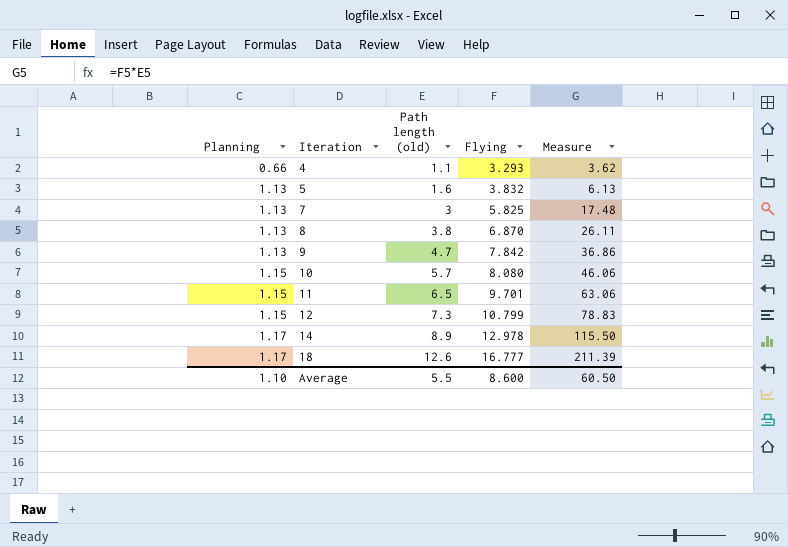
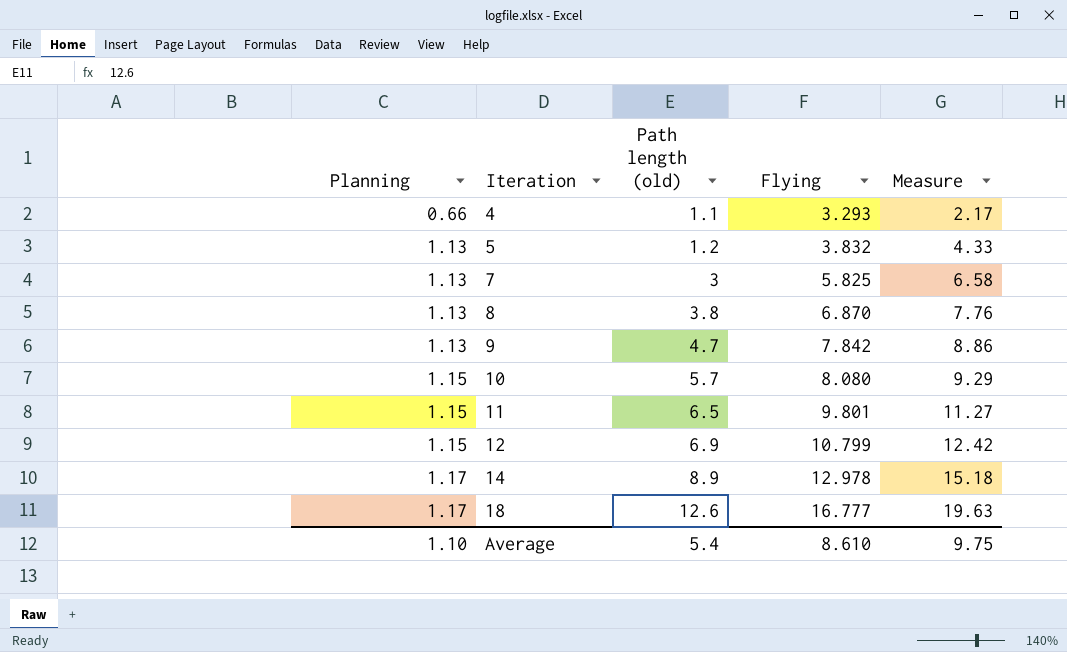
column Measure | formula: [Path length (old)] * [Flying] -> [Planning] * [Flying]
5 | Path length (old): 1.6 -> 1.2
11 | Flying: 9.701 -> 9.801
12 | Path length (old): 7.3 -> 6.9
Average | Path length (old): 5.5 -> 5.4
Average | Flying: 8.600 -> 8.610
Average | Measure: 60.50 -> 9.75

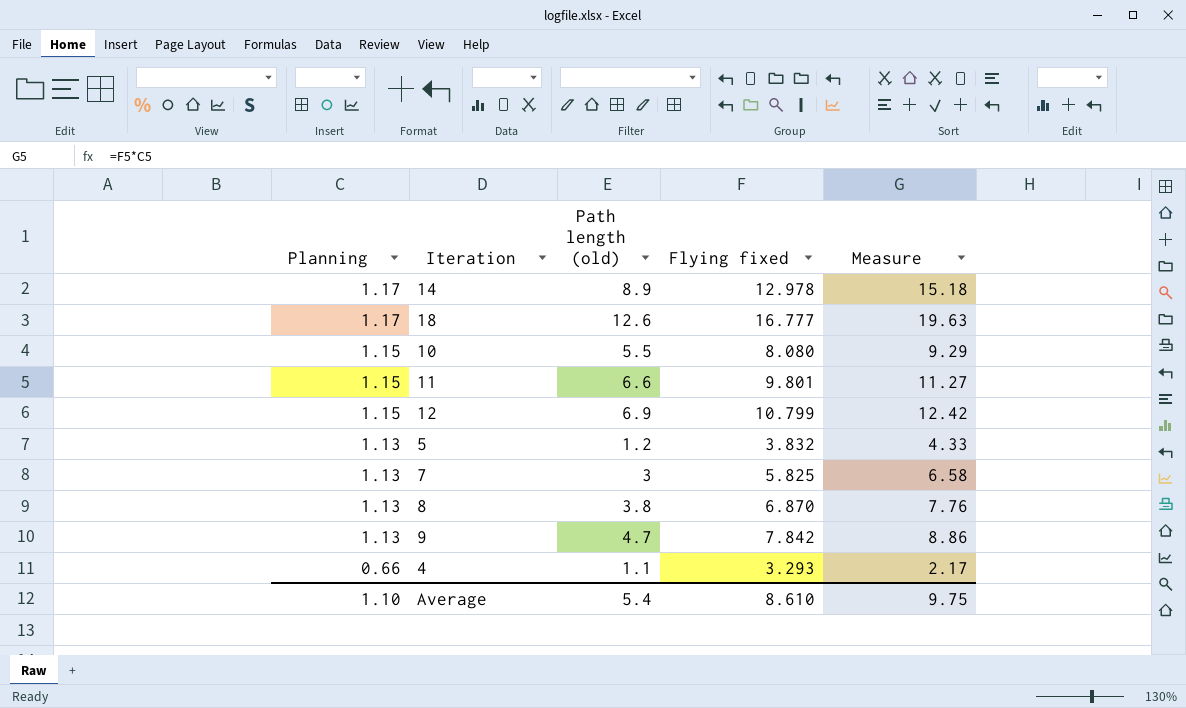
row order: Planning ascending -> Planning descending
column name: Flying -> Flying fixed
10 | Path length (old): 5.7 -> 5.5
11 | Path length (old): 6.5 -> 6.6

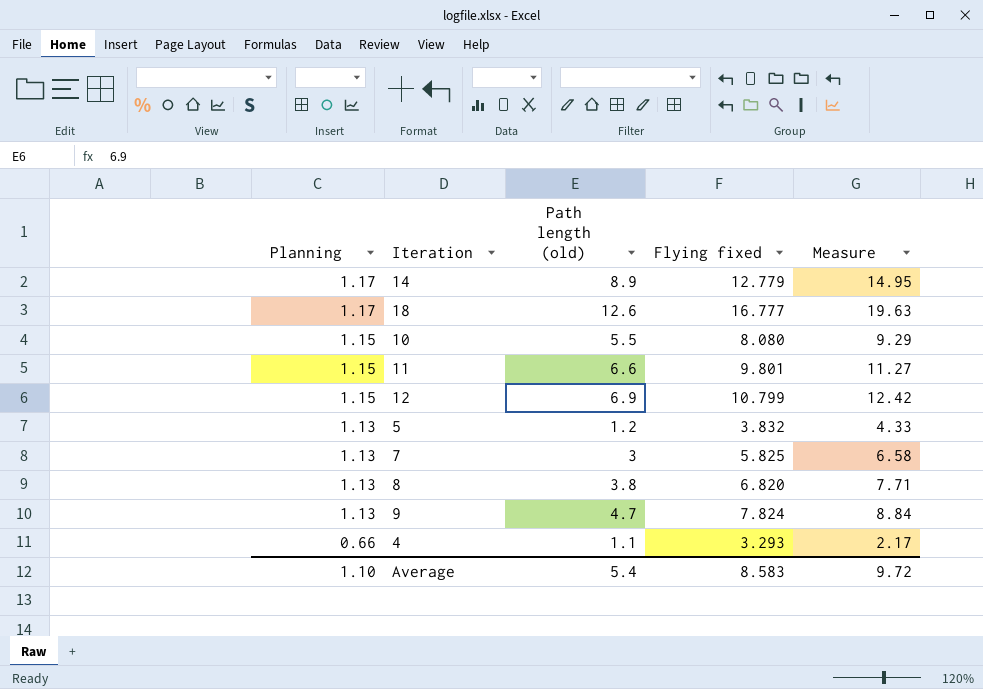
14 | Flying fixed: 12.978 -> 12.779
14 | Measure: 15.18 -> 14.95
8 | Flying fixed: 6.870 -> 6.820
8 | Measure: 7.76 -> 7.71
9 | Flying fixed: 7.842 -> 7.824
9 | Measure: 8.86 -> 8.84
Average | Flying fixed: 8.610 -> 8.583
Average | Measure: 9.75 -> 9.72

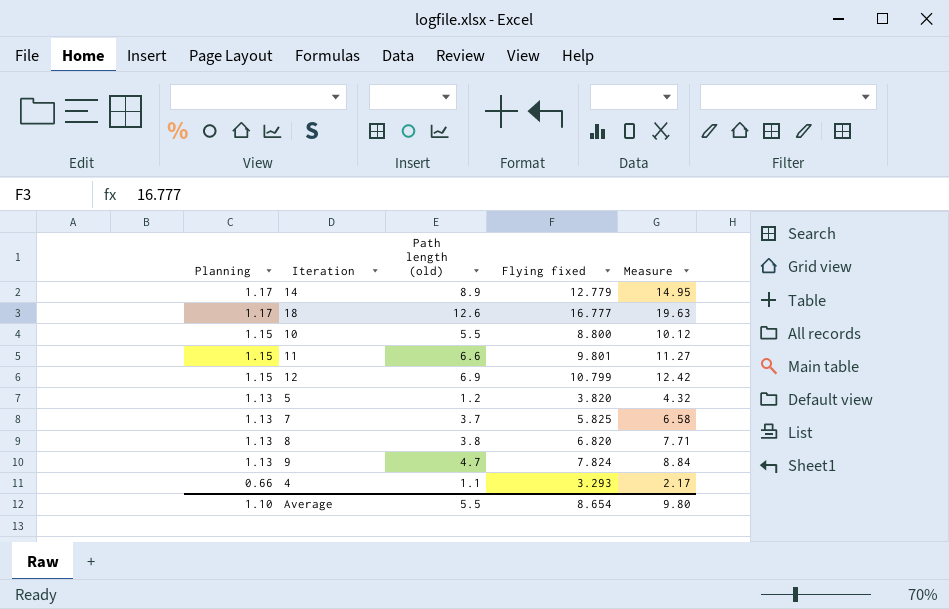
10 | Flying fixed: 8.080 -> 8.800
10 | Measure: 9.29 -> 10.12
5 | Flying fixed: 3.832 -> 3.820
5 | Measure: 4.33 -> 4.32
7 | Path length (old): 3 -> 3.7
Average | Path length (old): 5.4 -> 5.5
Average | Flying fixed: 8.583 -> 8.654
Average | Measure: 9.72 -> 9.80

